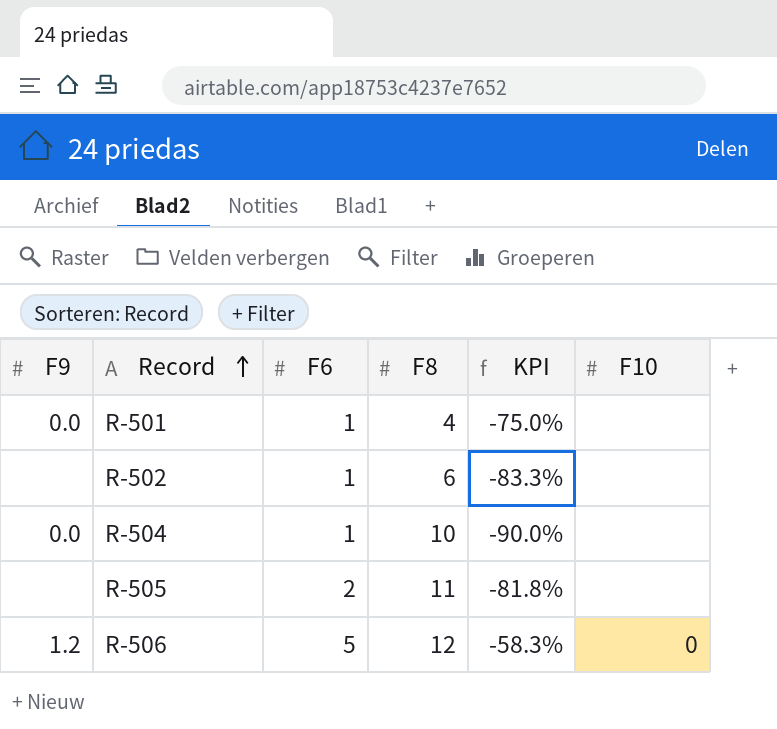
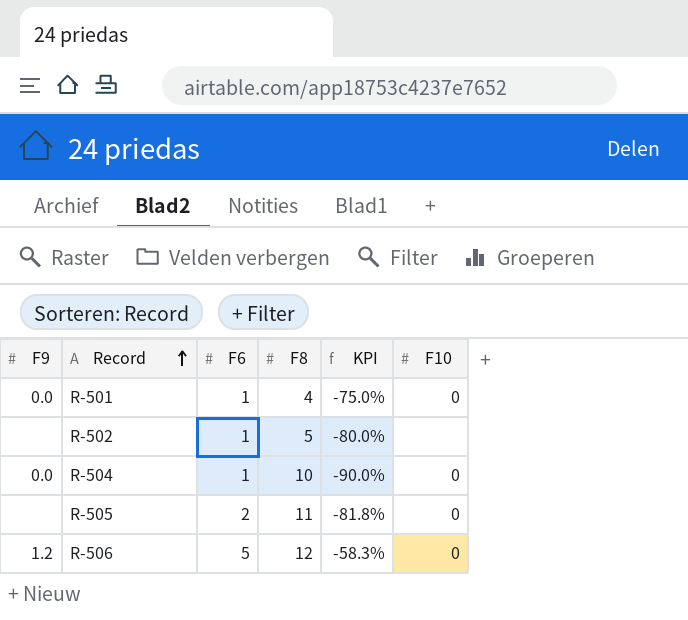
R-501 | F10: none -> 0
R-502 | F8: 6 -> 5
R-502 | KPI: -83.3% -> -80.0%
R-504 | F10: none -> 0
R-505 | F10: none -> 0

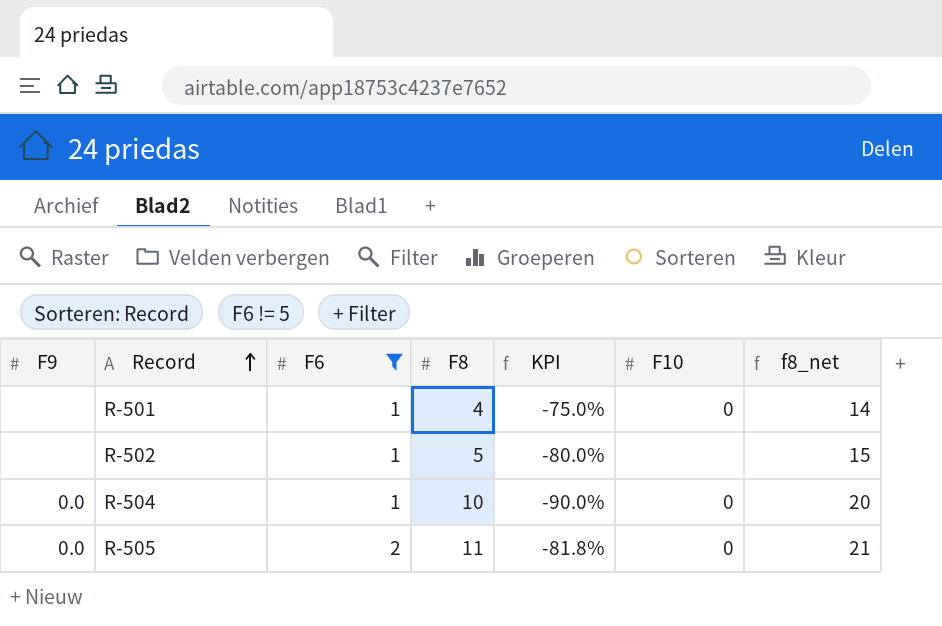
filter: none -> F6 != 5
column f8_net | formula: none -> [F8] + 10
R-501 | F9: 0.0 -> none
R-505 | F9: none -> 0.0

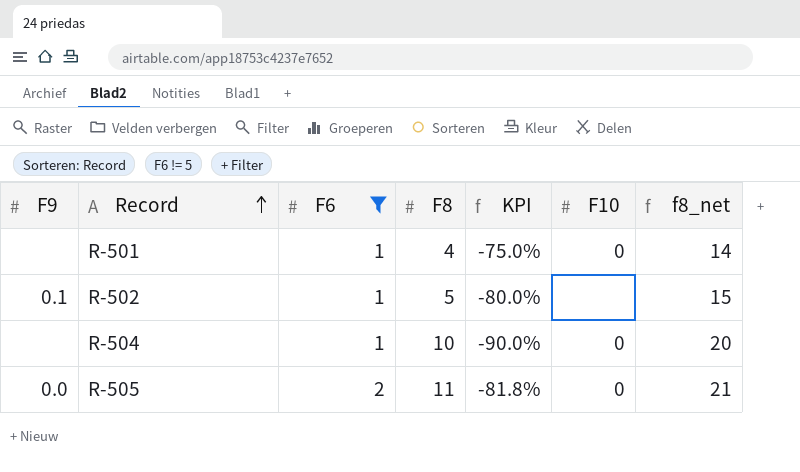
R-502 | F9: none -> 0.1
R-504 | F9: 0.0 -> none

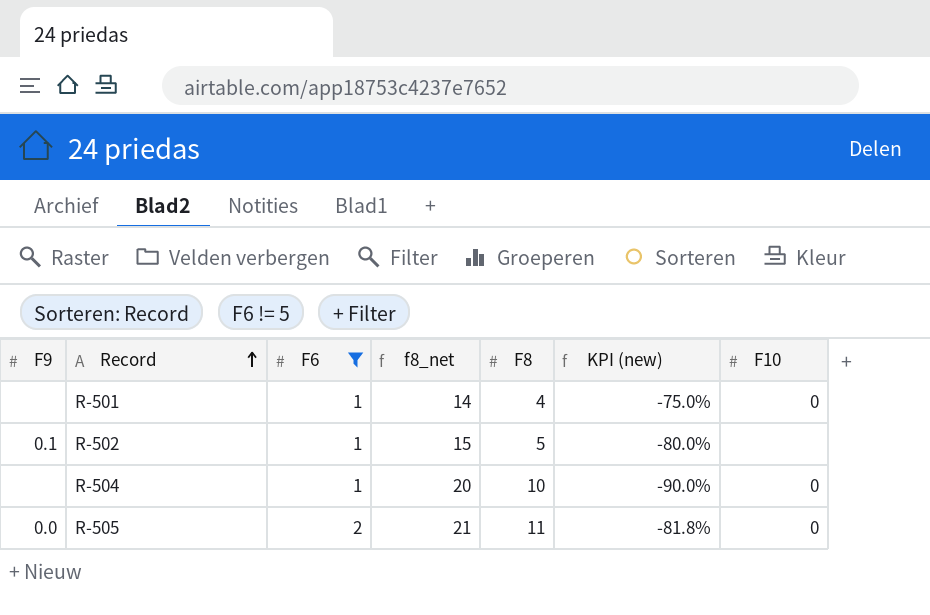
column f8_net | position: 7 -> 4
column name: KPI -> KPI (new)

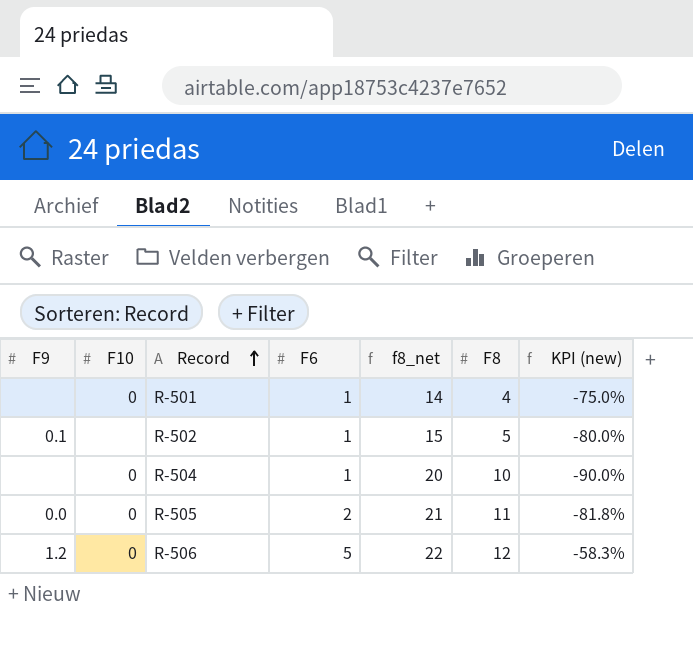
filter: F6 != 5 -> none
column F10 | position: 7 -> 2

